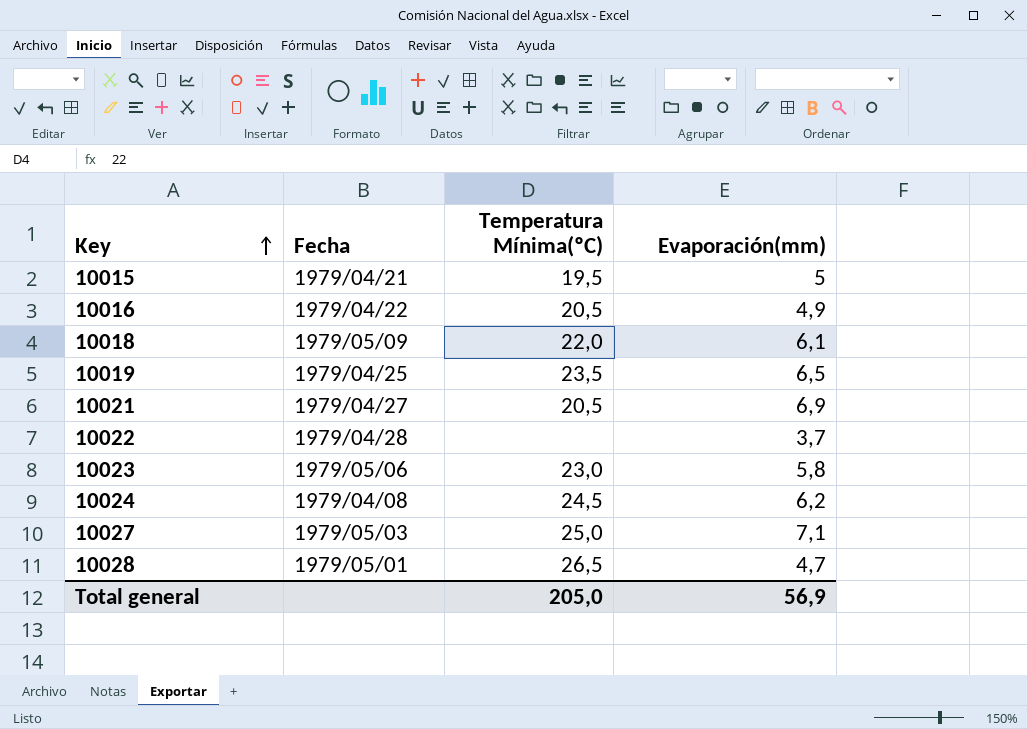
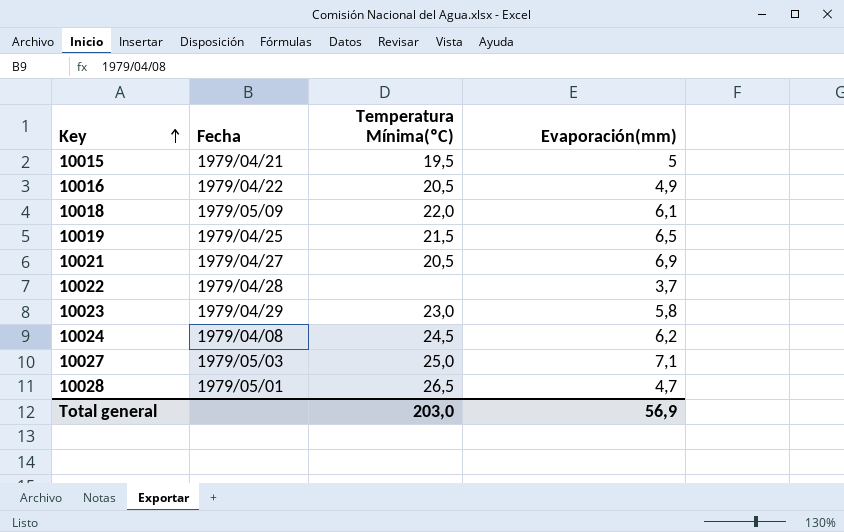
10019 | Temperatura Mínima(ºC): 23,5 -> 21,5
10023 | Fecha: 1979/05/06 -> 1979/04/29
Total general | Temperatura Mínima(ºC): 205,0 -> 203,0

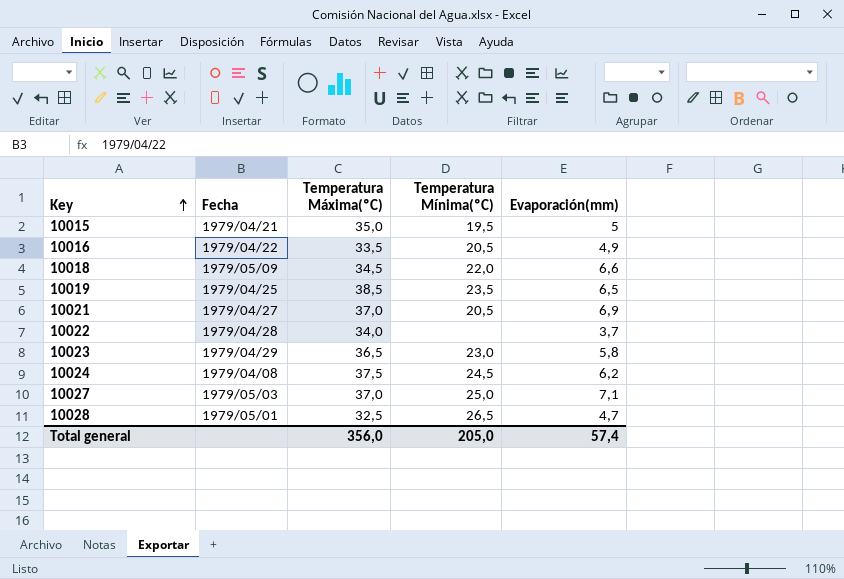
column Temperatura Máxima(ºC) | position: none -> 3
10018 | Evaporación(mm): 6,1 -> 6,6
10019 | Temperatura Mínima(ºC): 21,5 -> 23,5
Total general | Temperatura Mínima(ºC): 203,0 -> 205,0
Total general | Evaporación(mm): 56,9 -> 57,4

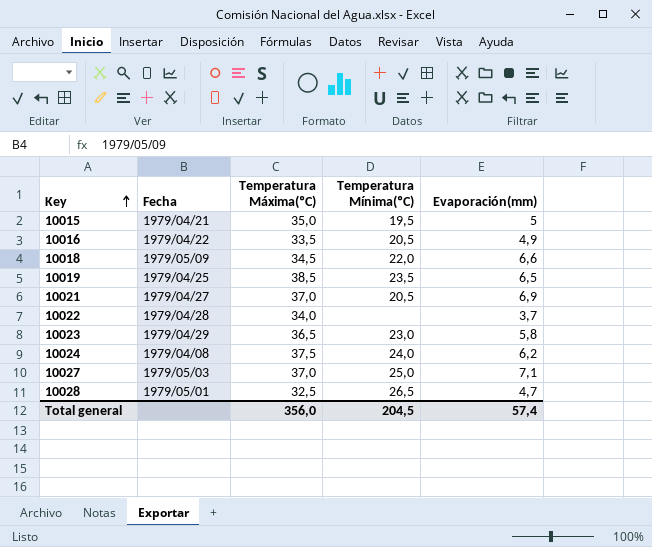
10024 | Temperatura Mínima(ºC): 24,5 -> 24,0
Total general | Temperatura Mínima(ºC): 205,0 -> 204,5

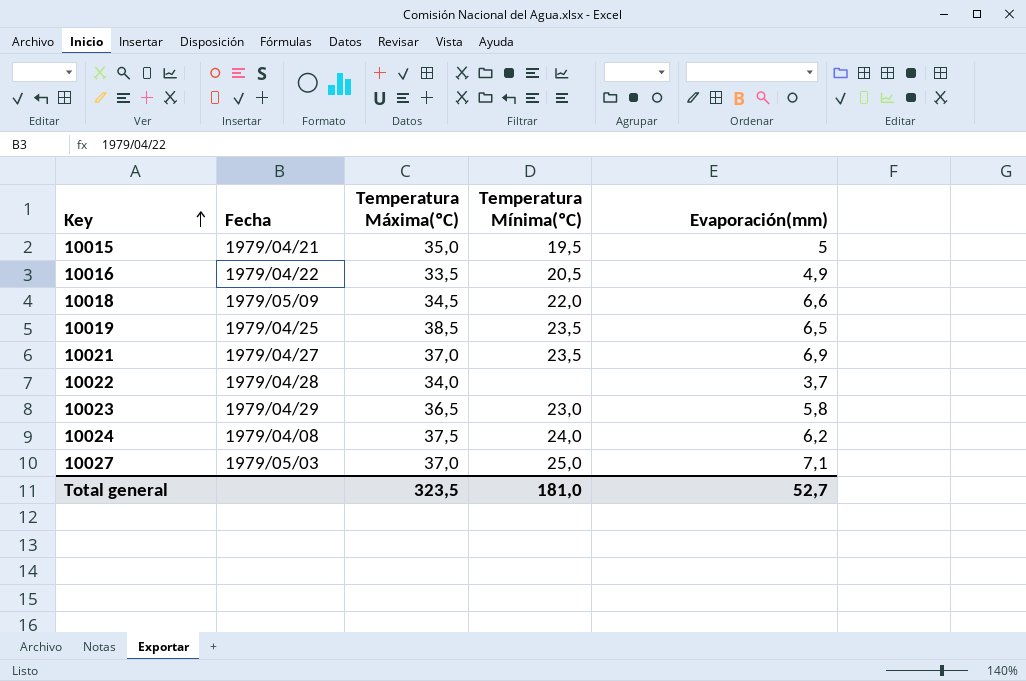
row 10028: 1979/05/01 | 32,5 | 26,5 | 4,7 -> none
10021 | Temperatura Mínima(ºC): 20,5 -> 23,5
Total general | Temperatura Máxima(ºC): 356,0 -> 323,5
Total general | Temperatura Mínima(ºC): 204,5 -> 181,0
Total general | Evaporación(mm): 57,4 -> 52,7

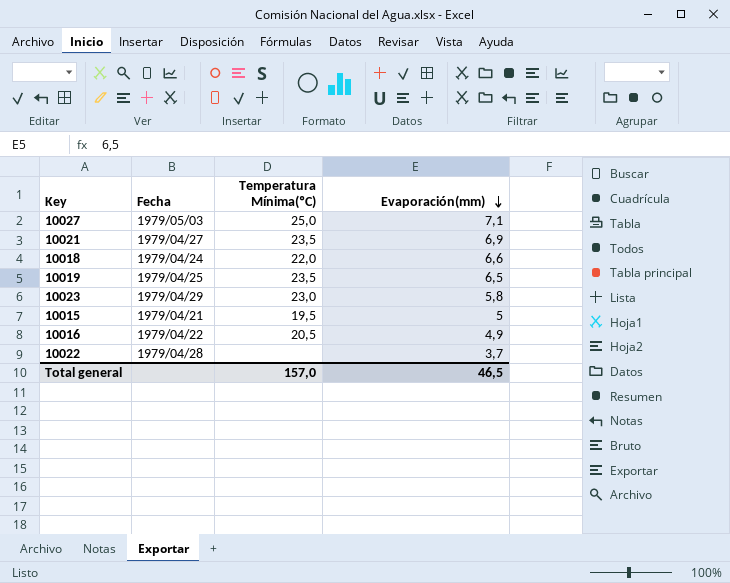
row order: Key ascending -> Evaporación(mm) descending
column Temperatura Máxima(ºC) | position: 3 -> none
row 10024: 1979/04/08 | 37,5 | 24,0 | 6,2 -> none
10018 | Fecha: 1979/05/09 -> 1979/04/24
Total general | Temperatura Mínima(ºC): 181,0 -> 157,0
Total general | Evaporación(mm): 52,7 -> 46,5

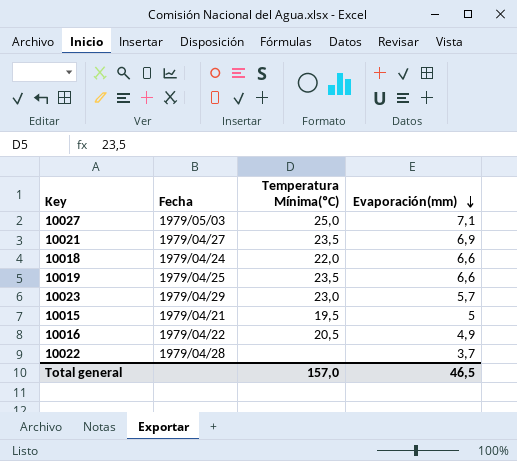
10019 | Evaporación(mm): 6,5 -> 6,6
10023 | Evaporación(mm): 5,8 -> 5,7

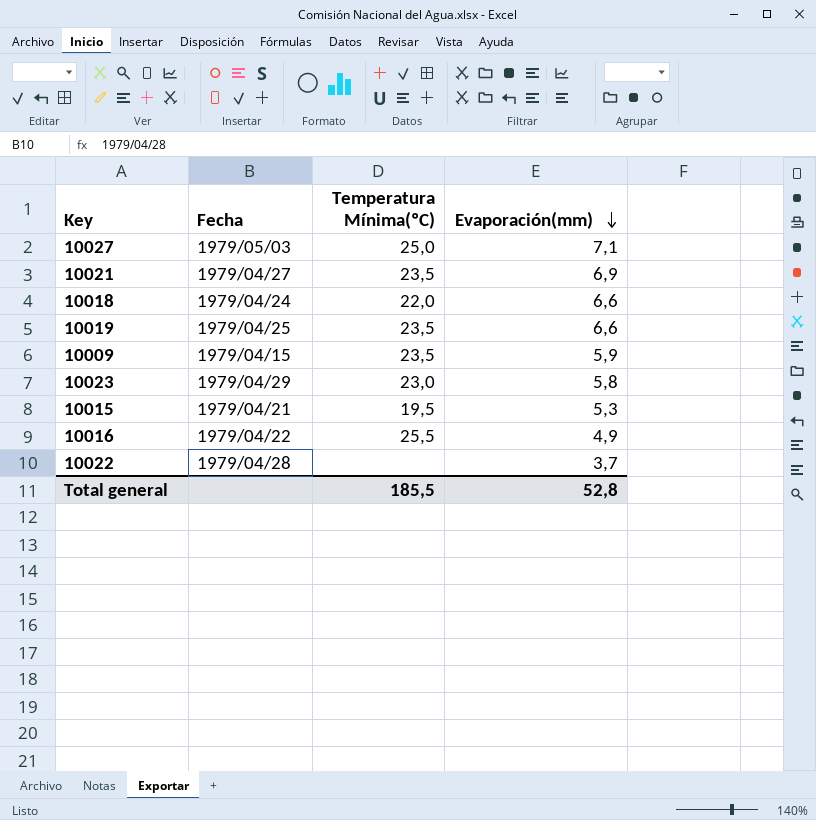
row 10009: none -> 1979/04/15 | 23,5 | 5,9
10023 | Evaporación(mm): 5,7 -> 5,8
10015 | Evaporación(mm): 5 -> 5,3
10016 | Temperatura Mínima(ºC): 20,5 -> 25,5
Total general | Temperatura Mínima(ºC): 157,0 -> 185,5
Total general | Evaporación(mm): 46,5 -> 52,8

